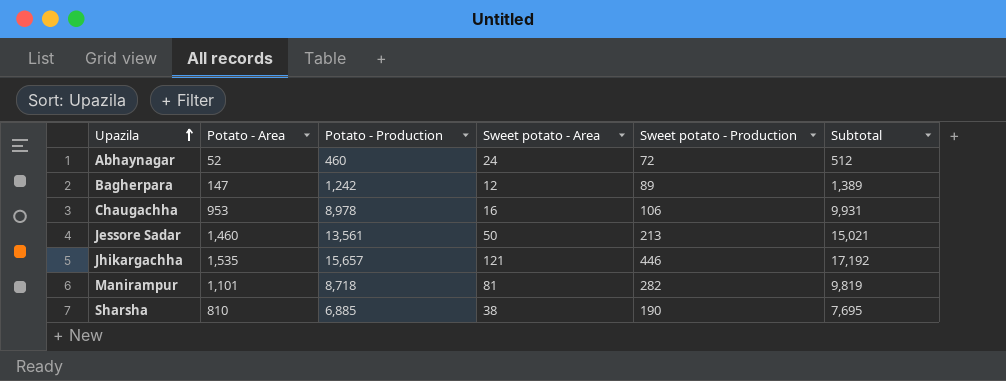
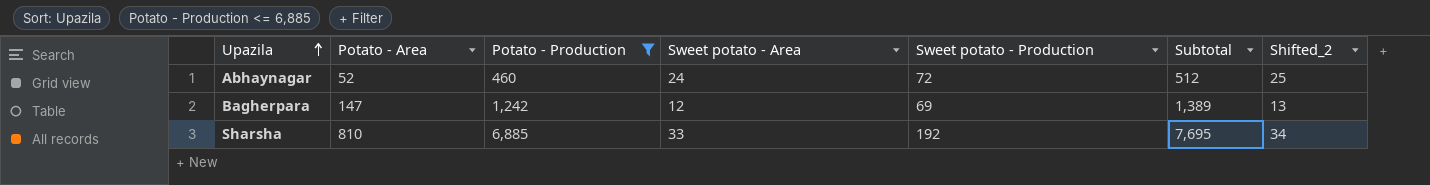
filter: none -> Potato - Production <= 6,885
column Shifted_2 | formula: none -> [Sweet potato - Area] + 1
Bagherpara | Sweet potato - Production: 89 -> 69
Sharsha | Sweet potato - Area: 38 -> 33
Sharsha | Sweet potato - Production: 190 -> 192

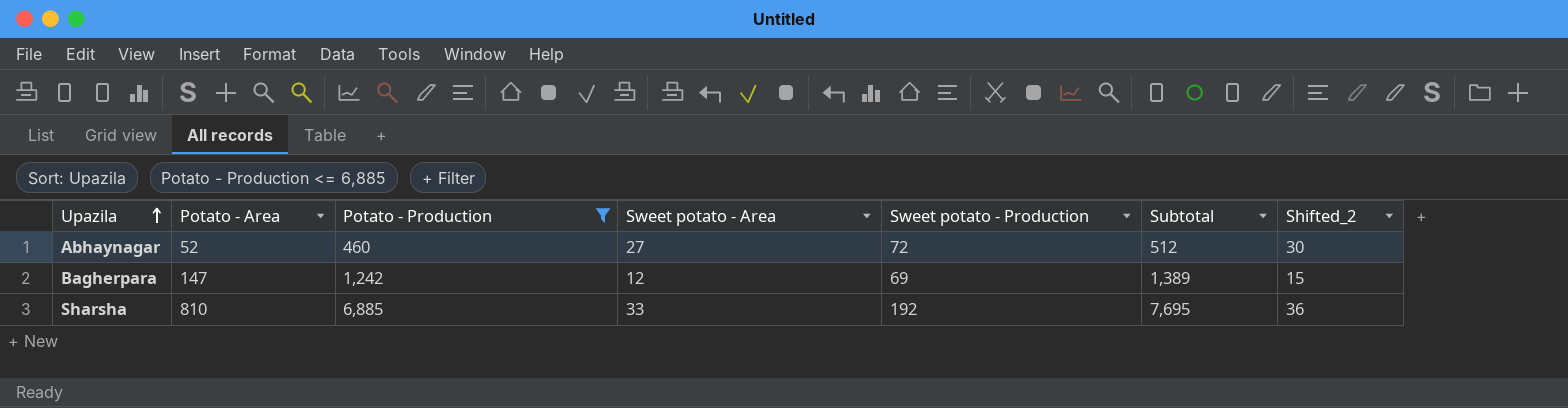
column Shifted_2 | formula: [Sweet potato - Area] + 1 -> [Sweet potato - Area] + 3
Abhaynagar | Sweet potato - Area: 24 -> 27

